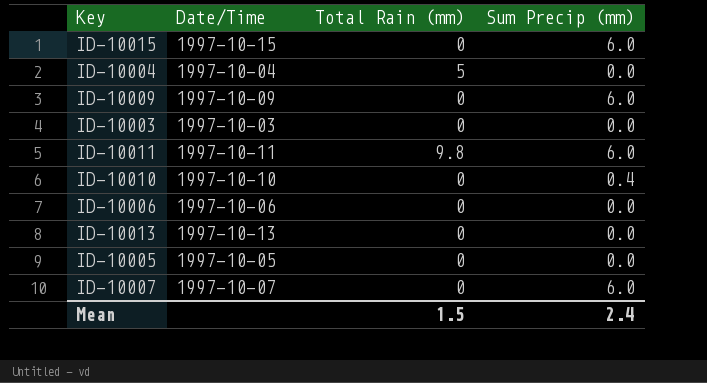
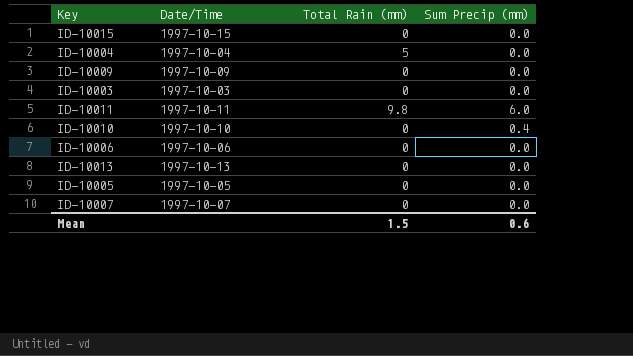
ID-10015 | Sum Precip (mm): 6.0 -> 0.0
ID-10009 | Sum Precip (mm): 6.0 -> 0.0
ID-10007 | Sum Precip (mm): 6.0 -> 0.0
Mean | Sum Precip (mm): 2.4 -> 0.6

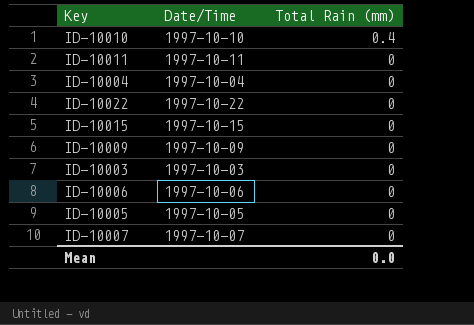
row order: none -> Total Rain (mm) descending
column Sum Precip (mm) | position: 4 -> none
row ID-10013: 1997-10-13 | 0 | 0.0 -> none
ID-10010 | Total Rain (mm): 0 -> 0.4
ID-10011 | Total Rain (mm): 9.8 -> 0
ID-10004 | Total Rain (mm): 5 -> 0
row ID-10022: none -> 1997-10-22 | 0
Mean | Total Rain (mm): 1.5 -> 0.0

